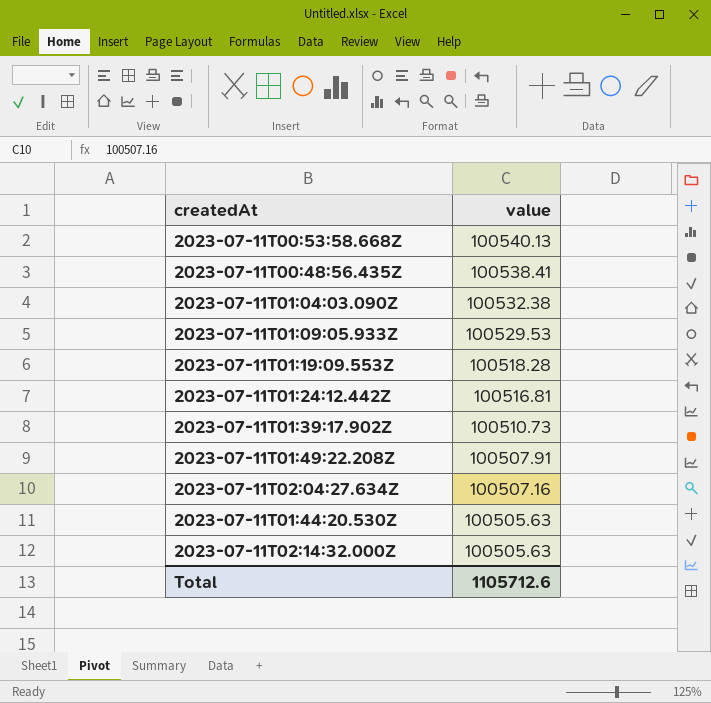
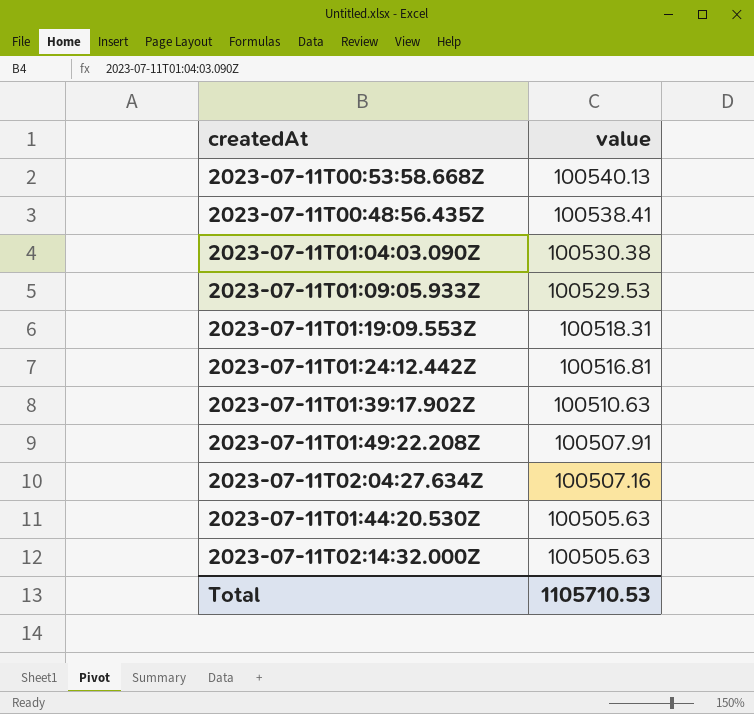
2023-07-11T01:04:03.090Z | value: 100532.38 -> 100530.38
2023-07-11T01:19:09.553Z | value: 100518.28 -> 100518.31
2023-07-11T01:39:17.902Z | value: 100510.73 -> 100510.63
Total | value: 1105712.6 -> 1105710.53

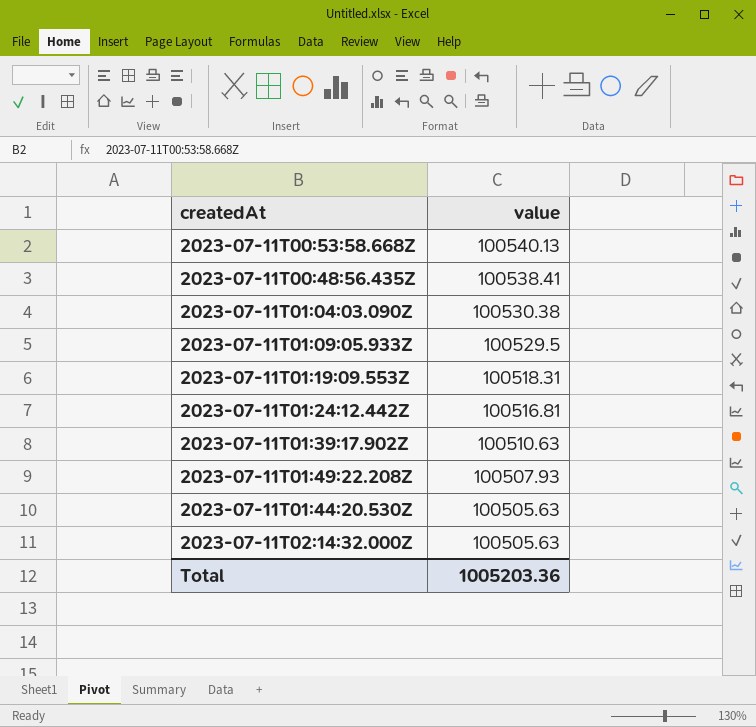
row 2023-07-11T02:04:27.634Z: 100507.16 -> none
2023-07-11T01:09:05.933Z | value: 100529.53 -> 100529.5
2023-07-11T01:49:22.208Z | value: 100507.91 -> 100507.93
Total | value: 1105710.53 -> 1005203.36

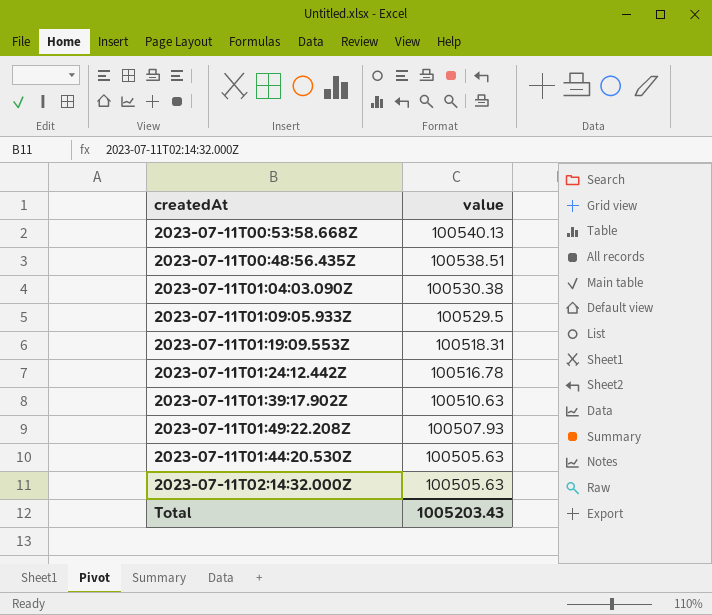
2023-07-11T00:48:56.435Z | value: 100538.41 -> 100538.51
2023-07-11T01:24:12.442Z | value: 100516.81 -> 100516.78
Total | value: 1005203.36 -> 1005203.43

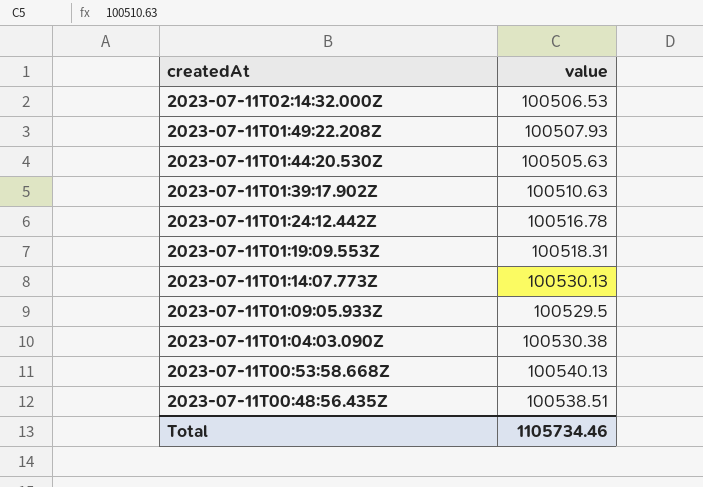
row order: value descending -> createdAt descending
2023-07-11T02:14:32.000Z | value: 100505.63 -> 100506.53
row 2023-07-11T01:14:07.773Z: none -> 100530.13
Total | value: 1005203.43 -> 1105734.46

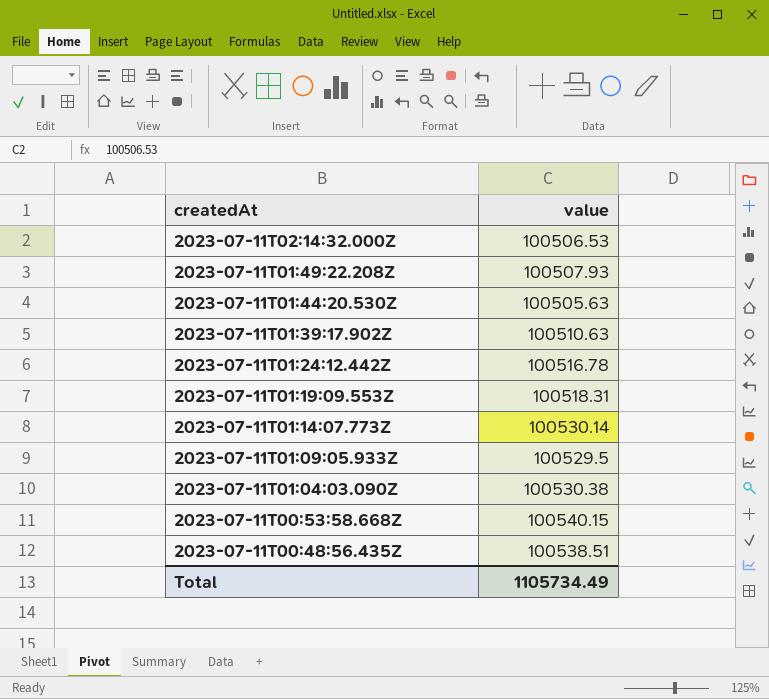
2023-07-11T01:14:07.773Z | value: 100530.13 -> 100530.14
2023-07-11T00:53:58.668Z | value: 100540.13 -> 100540.15
Total | value: 1105734.46 -> 1105734.49

